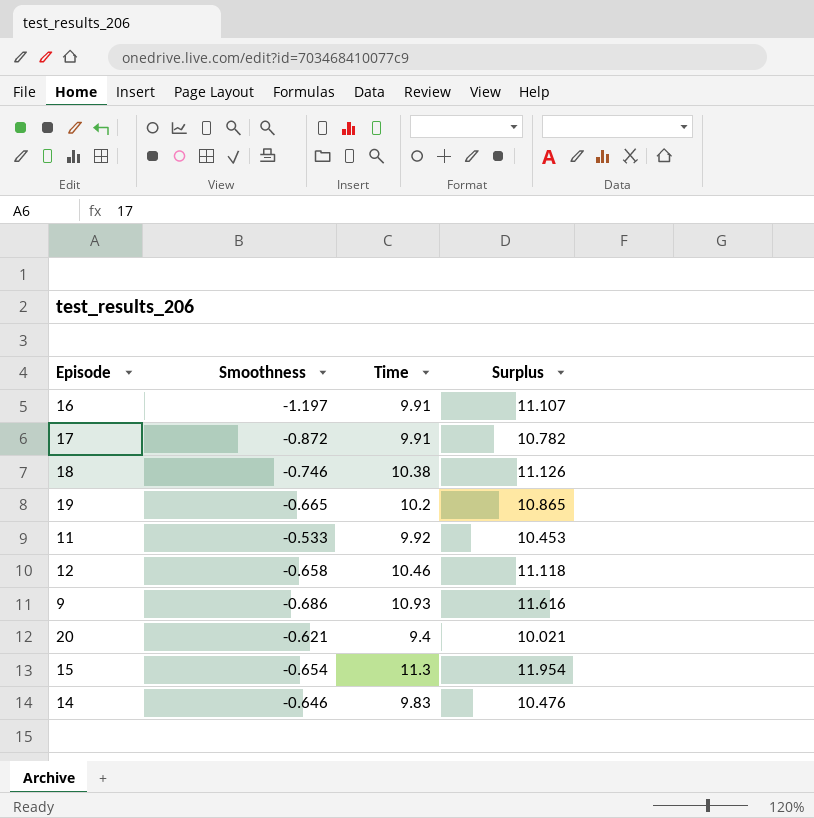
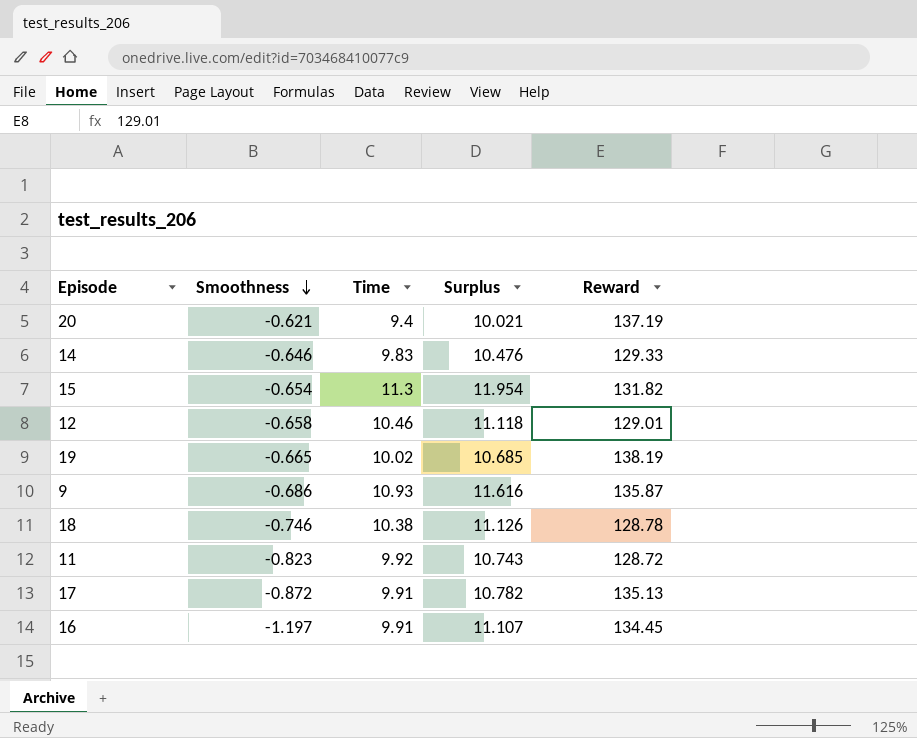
row order: none -> Smoothness descending
column Reward | position: none -> 5
19 | Time: 10.2 -> 10.02
19 | Surplus: 10.865 -> 10.685
11 | Smoothness: -0.533 -> -0.823
11 | Surplus: 10.453 -> 10.743

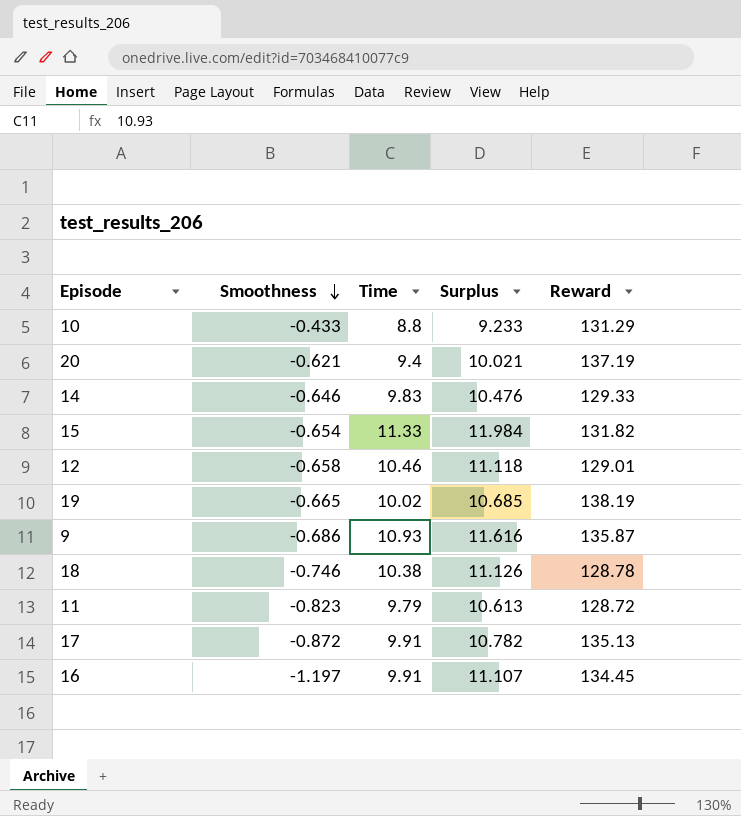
row 10: none -> -0.433 | 8.8 | 9.233 | 131.29
15 | Time: 11.3 -> 11.33
15 | Surplus: 11.954 -> 11.984
11 | Time: 9.92 -> 9.79
11 | Surplus: 10.743 -> 10.613

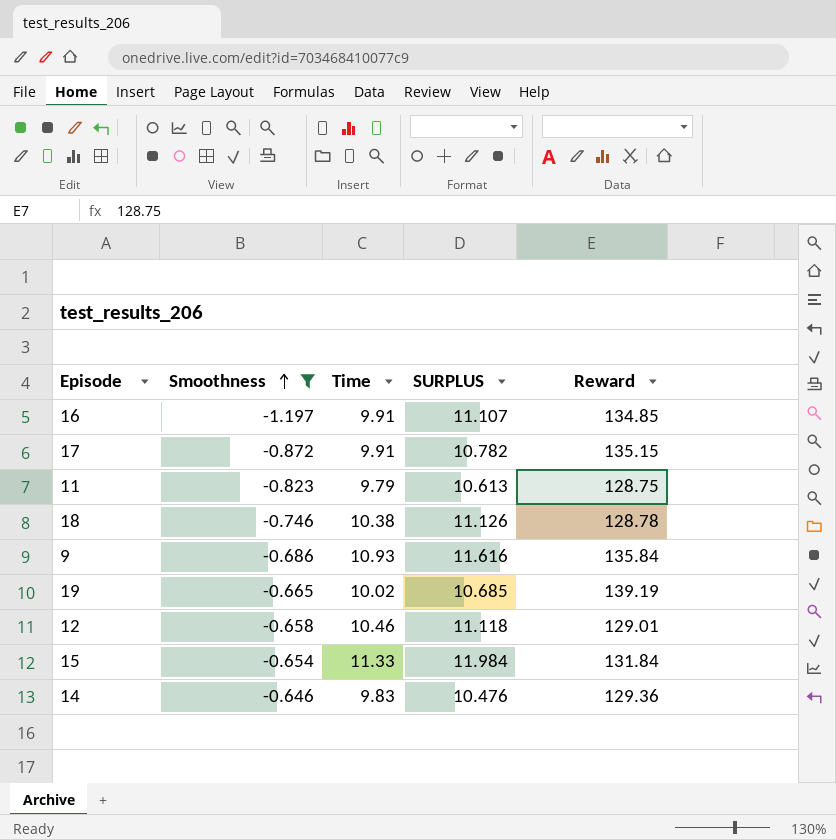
filter: none -> Smoothness <= -0.646
row order: Smoothness descending -> Smoothness ascending
column name: Surplus -> SURPLUS
16 | Reward: 134.45 -> 134.85
17 | Reward: 135.13 -> 135.15
11 | Reward: 128.72 -> 128.75
9 | Reward: 135.87 -> 135.84
19 | Reward: 138.19 -> 139.19
15 | Reward: 131.82 -> 131.84
14 | Reward: 129.33 -> 129.36

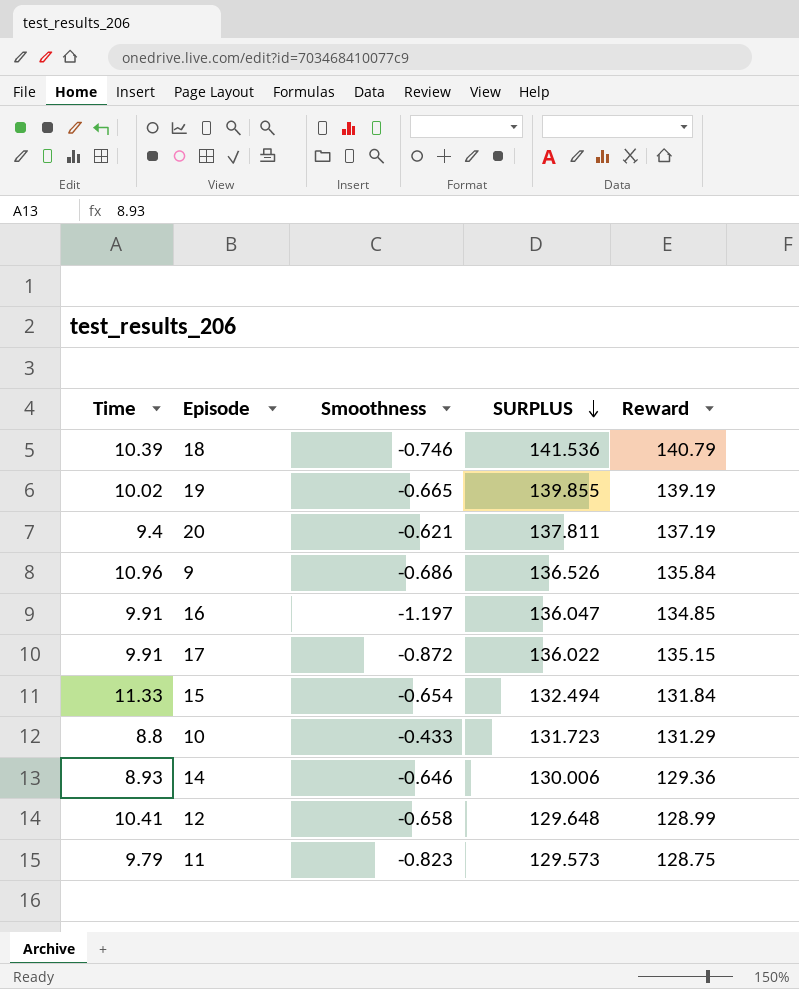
filter: Smoothness <= -0.646 -> none
row order: Smoothness ascending -> SURPLUS descending
column Time | position: 3 -> 1
column SURPLUS | formula: [Time] - [Smoothness] -> [Reward] - [Smoothness]
18 | Time: 10.38 -> 10.39
18 | Reward: 128.78 -> 140.79
9 | Time: 10.93 -> 10.96
14 | Time: 9.83 -> 8.93
12 | Time: 10.46 -> 10.41
12 | Reward: 129.01 -> 128.99

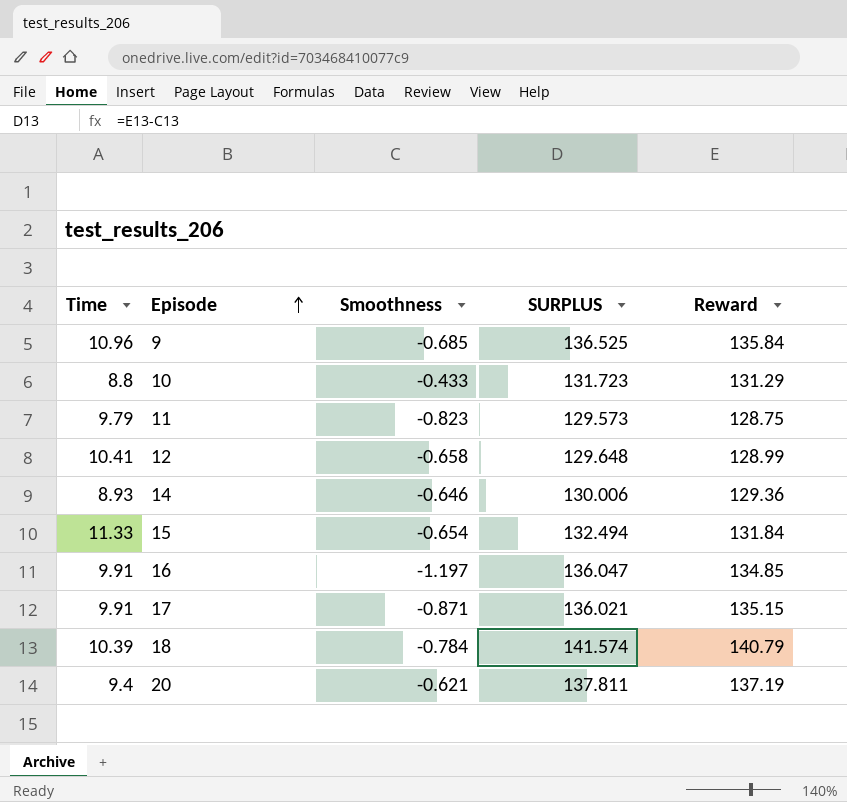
row order: SURPLUS descending -> Episode ascending
row 19: 10.02 | -0.665 | 139.855 | 139.19 -> none
9 | Smoothness: -0.686 -> -0.685
9 | SURPLUS: 136.526 -> 136.525
17 | Smoothness: -0.872 -> -0.871
17 | SURPLUS: 136.022 -> 136.021
18 | Smoothness: -0.746 -> -0.784
18 | SURPLUS: 141.536 -> 141.574

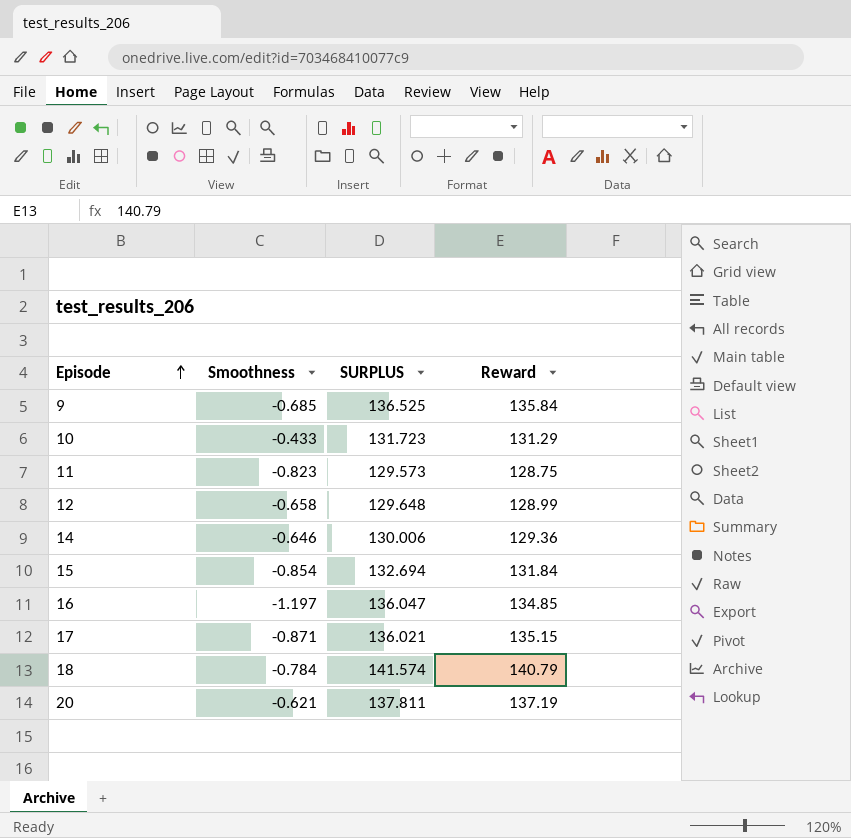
column Time | position: 1 -> none
15 | Smoothness: -0.654 -> -0.854
15 | SURPLUS: 132.494 -> 132.694

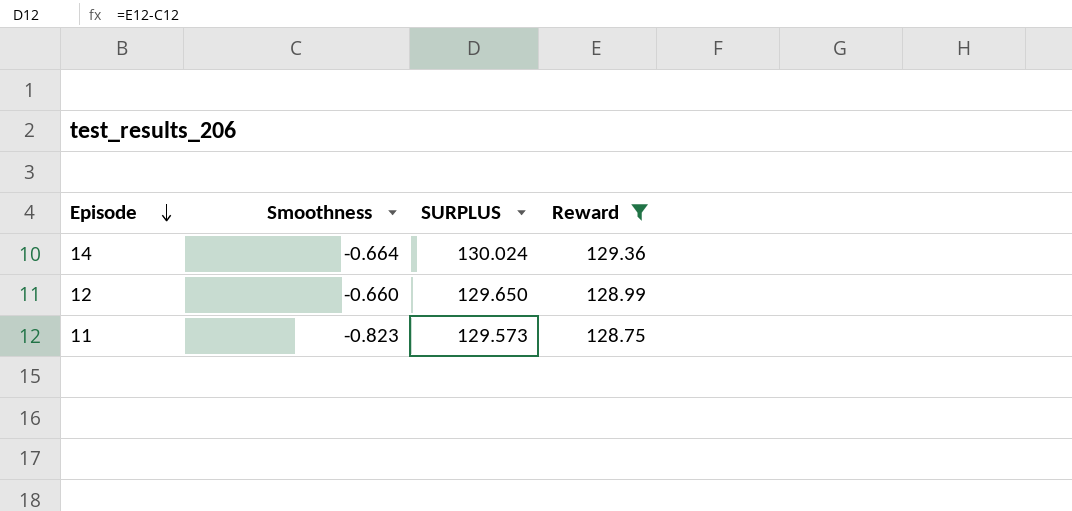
filter: none -> Reward <= 129.36
row order: Episode ascending -> Episode descending
14 | Smoothness: -0.646 -> -0.664
14 | SURPLUS: 130.006 -> 130.024
12 | Smoothness: -0.658 -> -0.660
12 | SURPLUS: 129.648 -> 129.650

